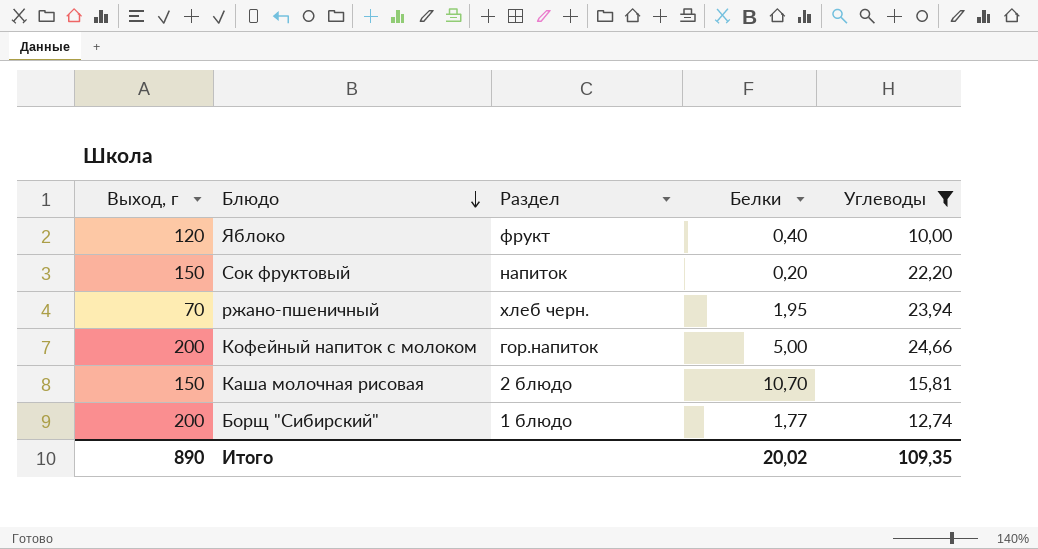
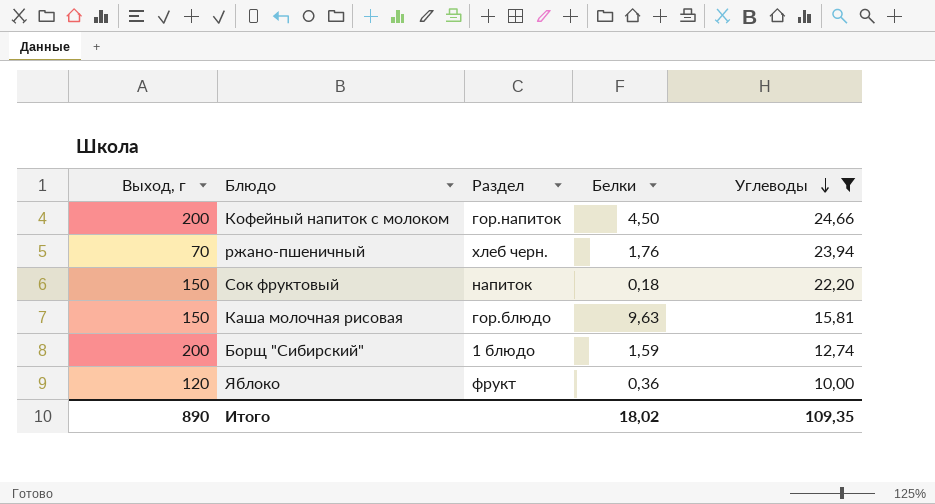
row order: Блюдо descending -> Углеводы descending
Кофейный напиток с молоком | Белки: 5,00 -> 4,50
ржано-пшеничный | Белки: 1,95 -> 1,76
Сок фруктовый | Белки: 0,20 -> 0,18
Каша молочная рисовая | Раздел: 2 блюдо -> гор.блюдо
Каша молочная рисовая | Белки: 10,70 -> 9,63
Борщ "Сибирский" | Белки: 1,77 -> 1,59
Яблоко | Белки: 0,40 -> 0,36
Итого | Белки: 20,02 -> 18,02

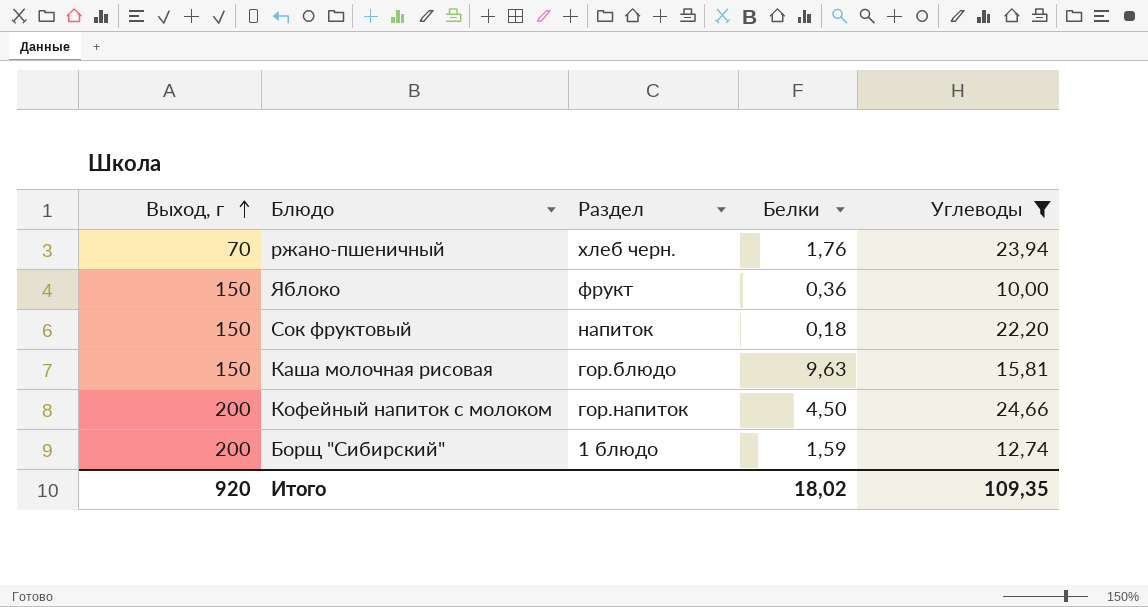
row order: Углеводы descending -> Выход, г ascending
Яблоко | Выход, г: 120 -> 150
Итого | Выход, г: 890 -> 920

